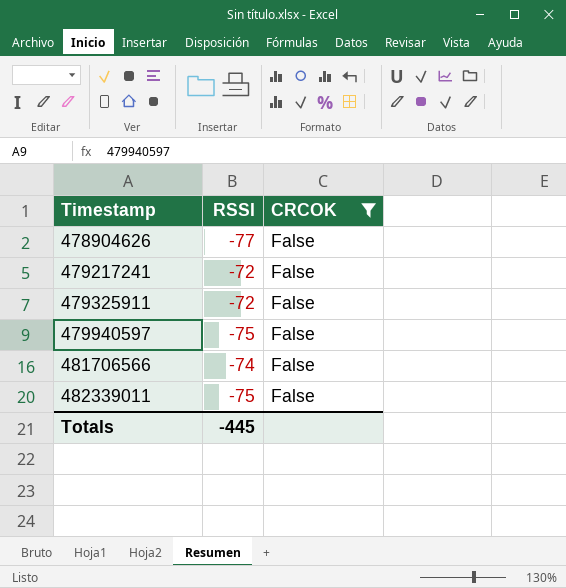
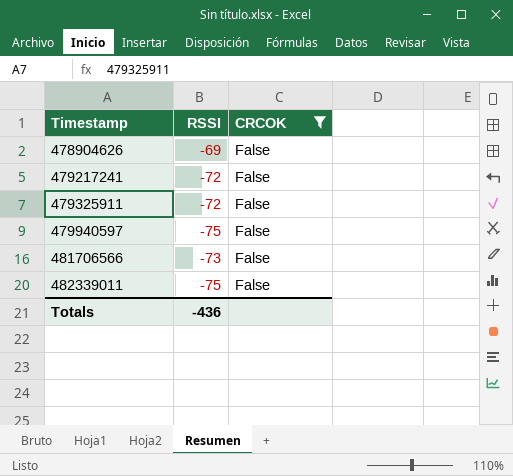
478904626 | RSSI: -77 -> -69
481706566 | RSSI: -74 -> -73
Totals | RSSI: -445 -> -436

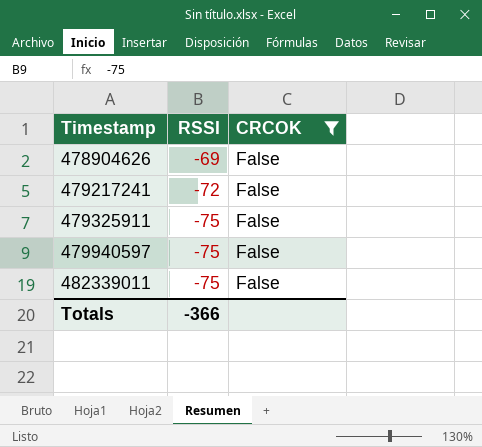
row 481706566: -73 | False -> none
479325911 | RSSI: -72 -> -75
Totals | RSSI: -436 -> -366

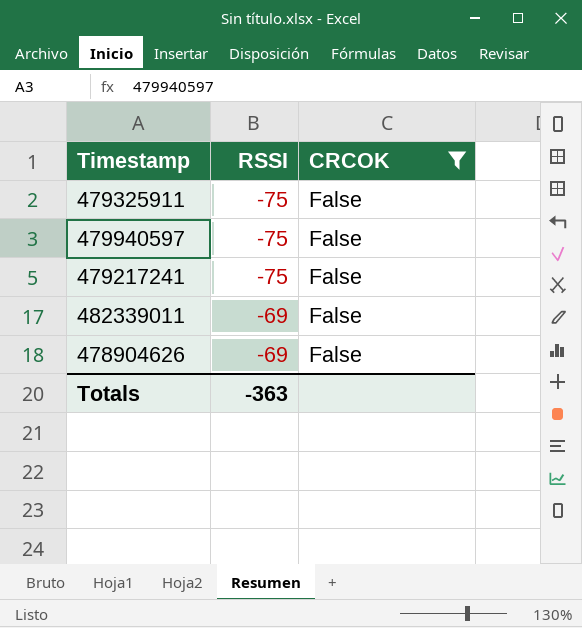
row order: Timestamp ascending -> RSSI ascending
479217241 | RSSI: -72 -> -75
482339011 | RSSI: -75 -> -69
Totals | RSSI: -366 -> -363

